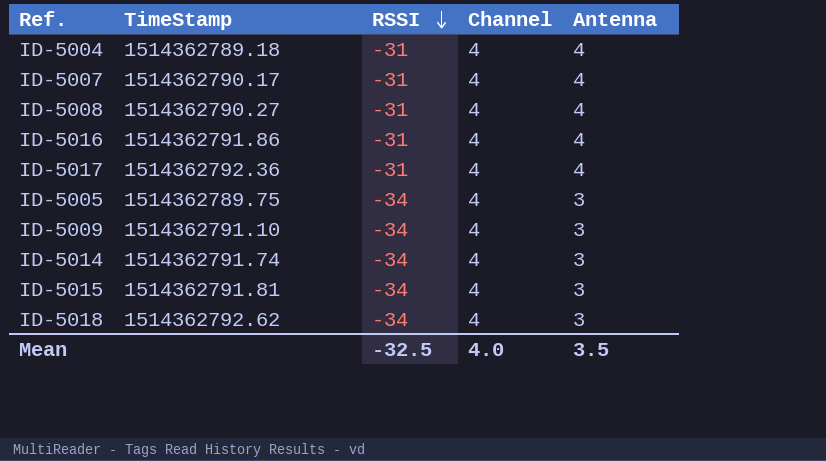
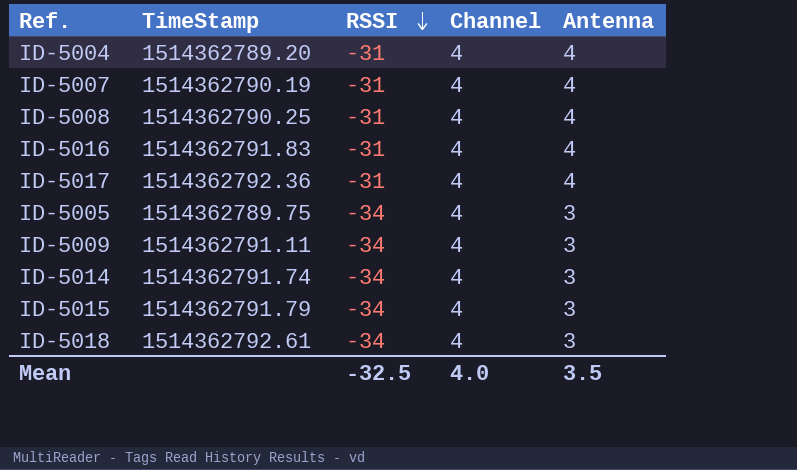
ID-5004 | TimeStamp: 1514362789.18 -> 1514362789.20
ID-5007 | TimeStamp: 1514362790.17 -> 1514362790.19
ID-5008 | TimeStamp: 1514362790.27 -> 1514362790.25
ID-5016 | TimeStamp: 1514362791.86 -> 1514362791.83
ID-5009 | TimeStamp: 1514362791.10 -> 1514362791.11
ID-5015 | TimeStamp: 1514362791.81 -> 1514362791.79
ID-5018 | TimeStamp: 1514362792.62 -> 1514362792.61

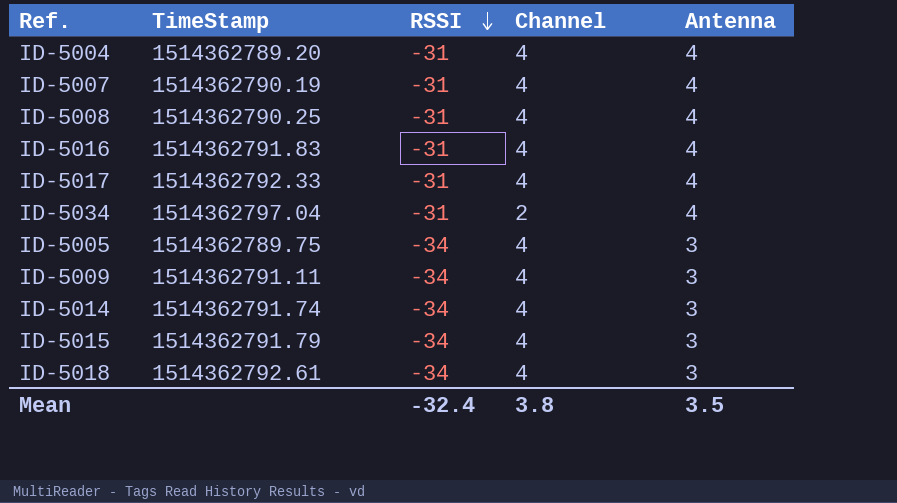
ID-5017 | TimeStamp: 1514362792.36 -> 1514362792.33
row ID-5034: none -> 1514362797.04 | -31 | 2 | 4
Mean | RSSI: -32.5 -> -32.4
Mean | Channel: 4.0 -> 3.8

